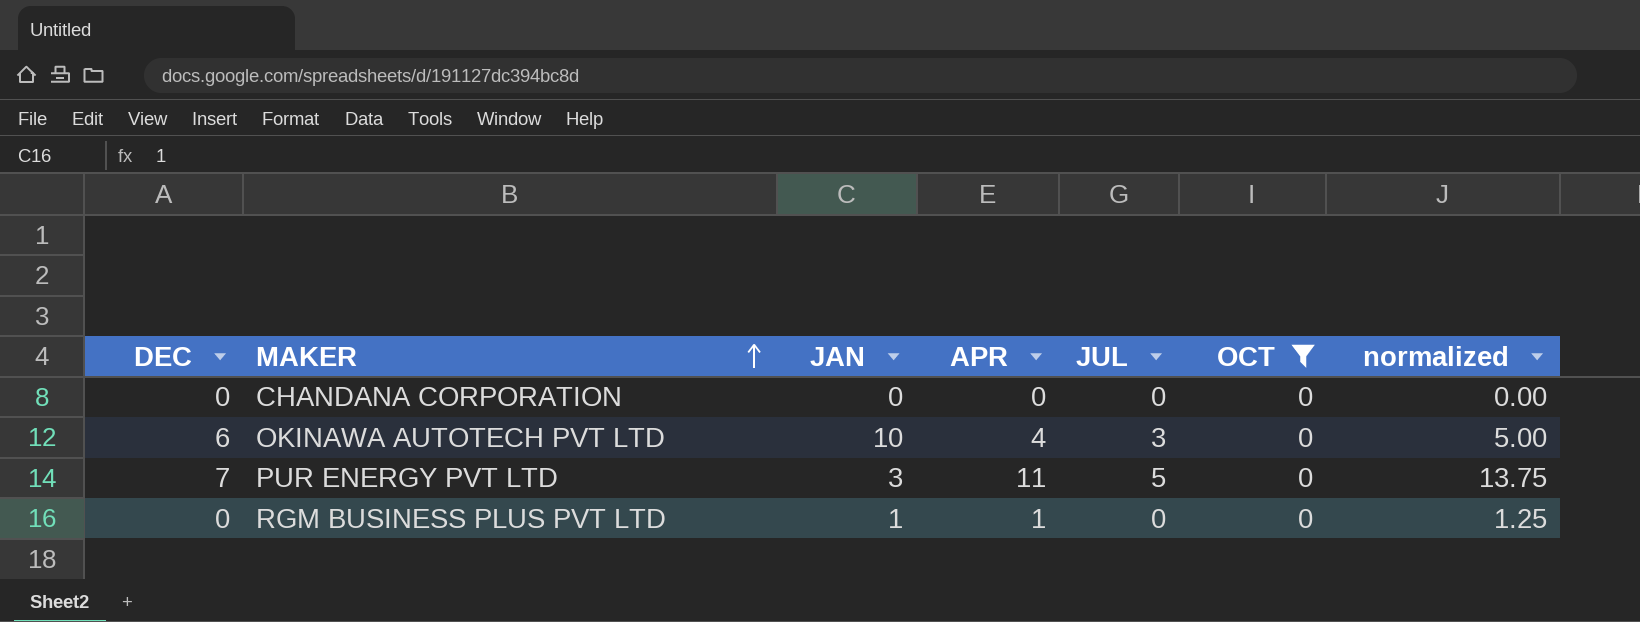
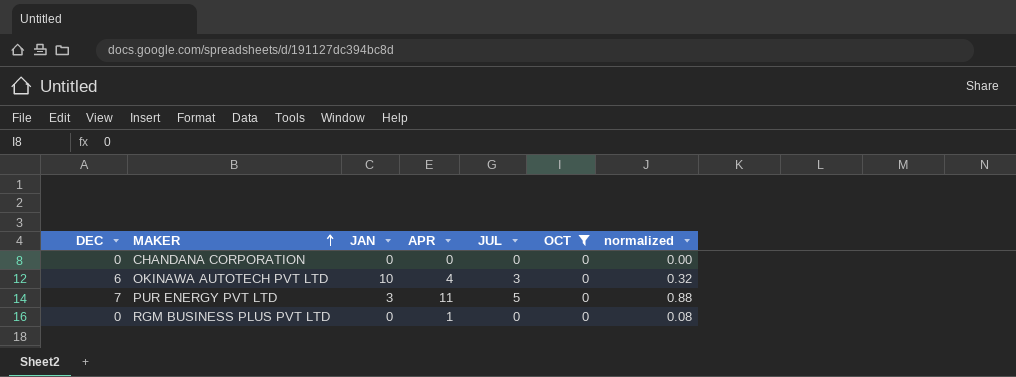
column normalized | formula: [APR] * 1.25 -> [APR] * 0.08
RGM BUSINESS PLUS PVT LTD | JAN: 1 -> 0

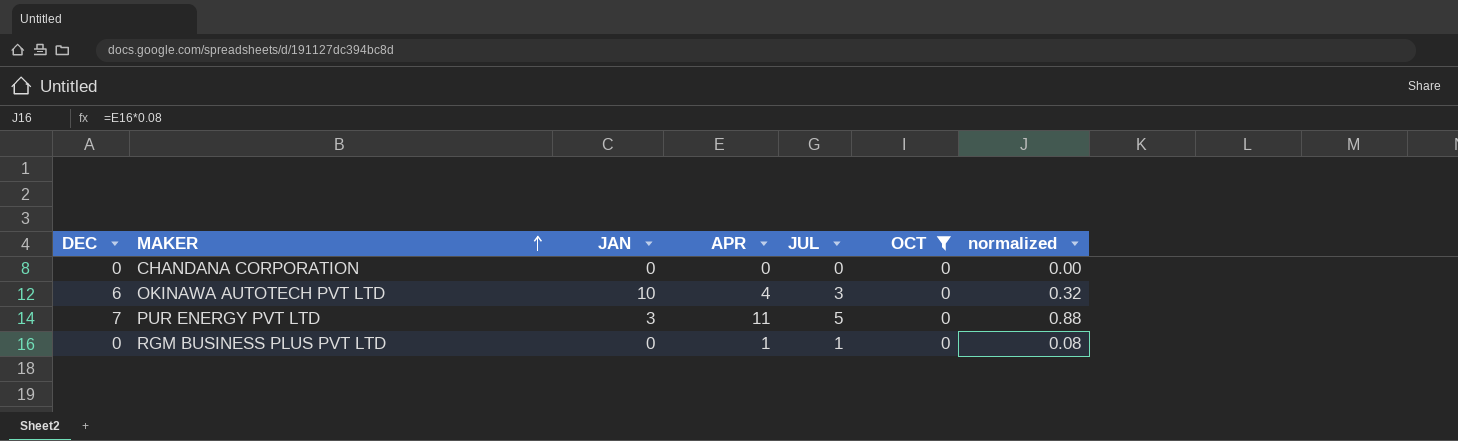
RGM BUSINESS PLUS PVT LTD | JUL: 0 -> 1

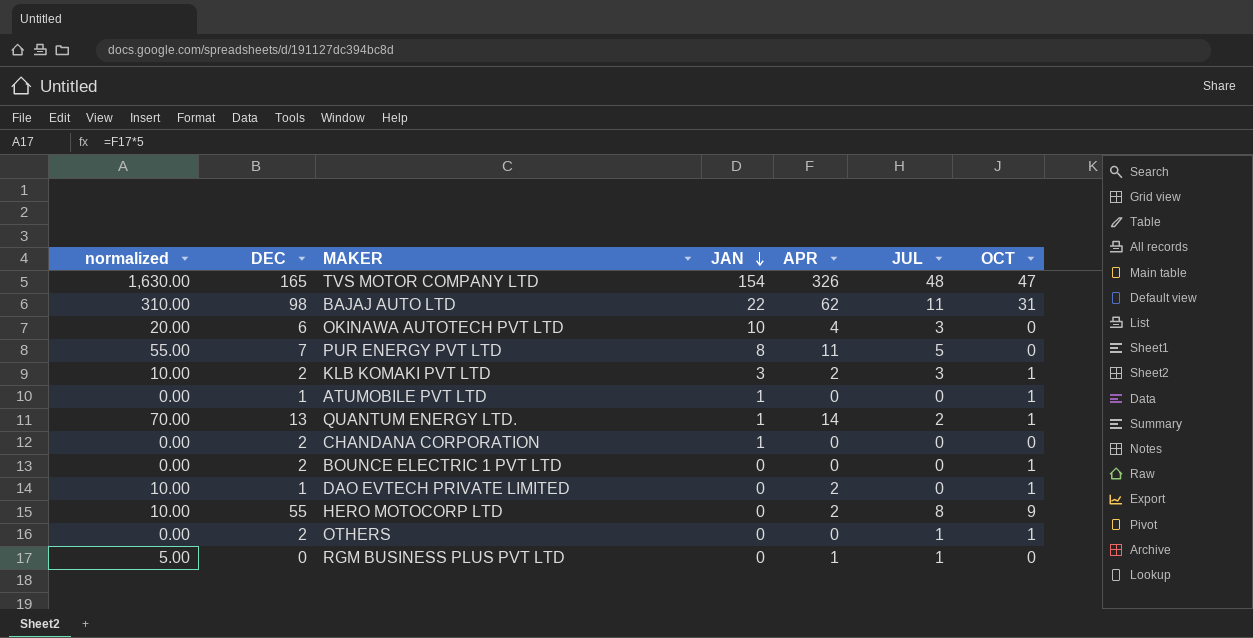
filter: OCT = 0 -> none
row order: MAKER ascending -> JAN descending
column normalized | formula: [APR] * 0.08 -> [APR] * 5
column normalized | position: 7 -> 1
PUR ENERGY PVT LTD | JAN: 3 -> 8
CHANDANA CORPORATION | DEC: 0 -> 2
CHANDANA CORPORATION | JAN: 0 -> 1

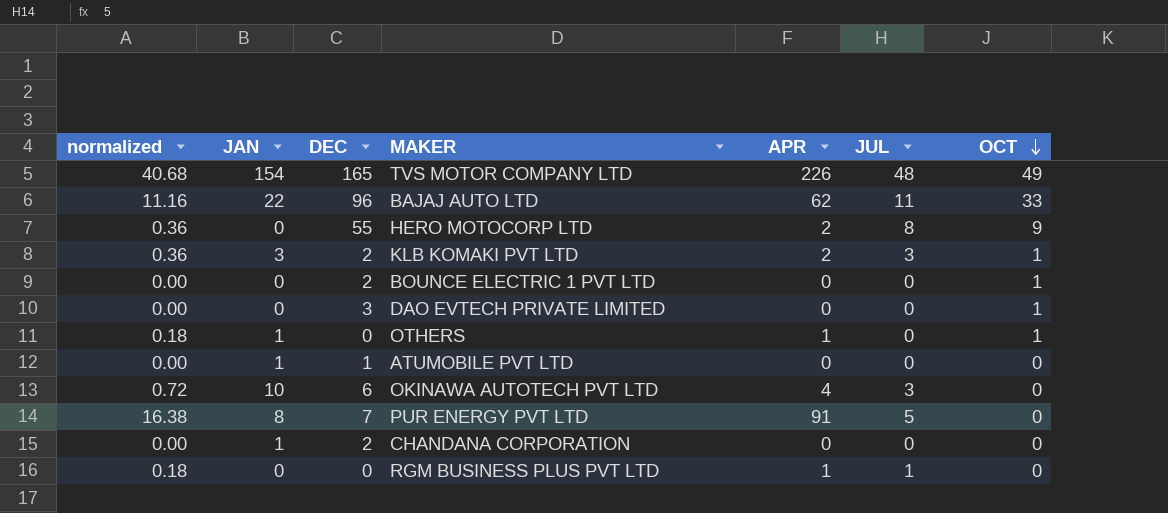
row order: JAN descending -> OCT descending
column normalized | formula: [APR] * 5 -> [APR] * 0.18
column JAN | position: 4 -> 2
row QUANTUM ENERGY LTD.: 70.00 | 13 | 1 | 14 | 2 | 1 -> none
TVS MOTOR COMPANY LTD | APR: 326 -> 226
TVS MOTOR COMPANY LTD | OCT: 47 -> 49
BAJAJ AUTO LTD | DEC: 98 -> 96
BAJAJ AUTO LTD | OCT: 31 -> 33
DAO EVTECH PRIVATE LIMITED | DEC: 1 -> 3
DAO EVTECH PRIVATE LIMITED | APR: 2 -> 0
OTHERS | JAN: 0 -> 1
OTHERS | DEC: 2 -> 0
OTHERS | APR: 0 -> 1
OTHERS | JUL: 1 -> 0
ATUMOBILE PVT LTD | OCT: 1 -> 0
PUR ENERGY PVT LTD | APR: 11 -> 91

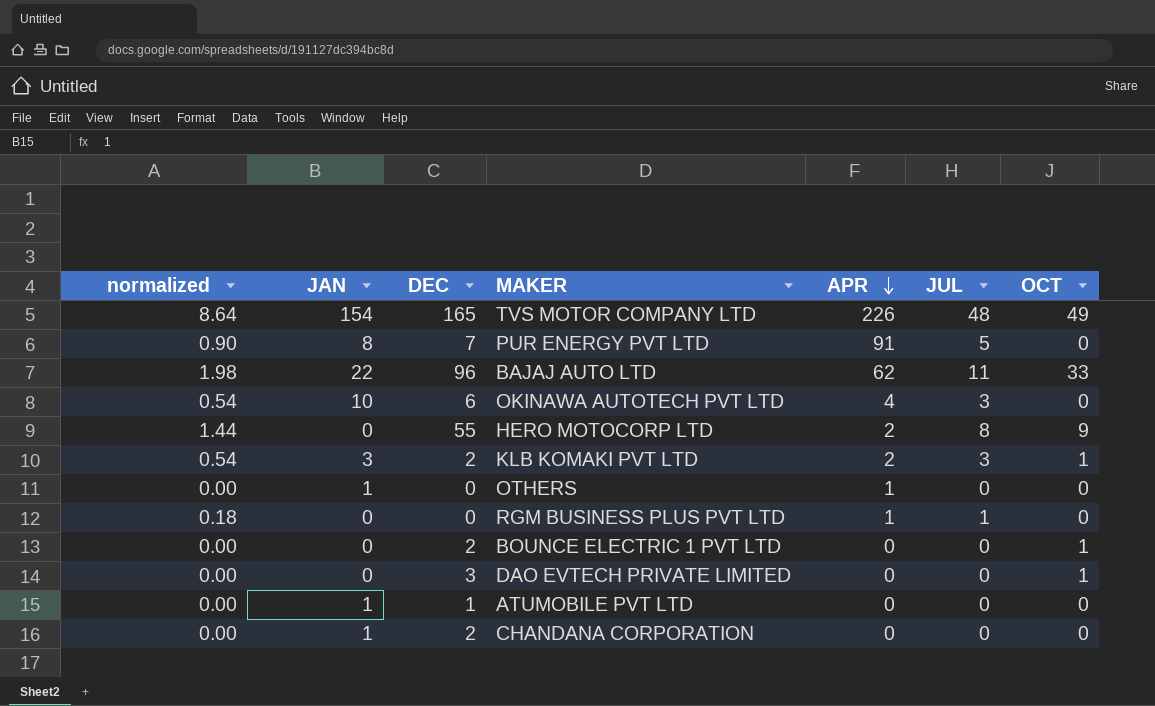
row order: OCT descending -> APR descending
column normalized | formula: [APR] * 0.18 -> [JUL] * 0.18
OTHERS | OCT: 1 -> 0

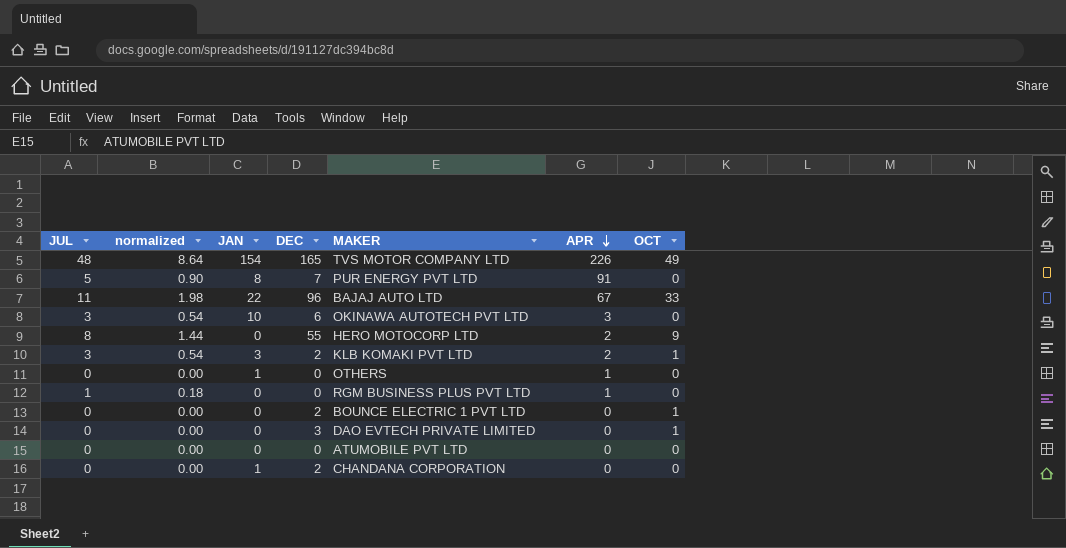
column JUL | position: 6 -> 1
BAJAJ AUTO LTD | APR: 62 -> 67
OKINAWA AUTOTECH PVT LTD | APR: 4 -> 3
ATUMOBILE PVT LTD | JAN: 1 -> 0
ATUMOBILE PVT LTD | DEC: 1 -> 0

